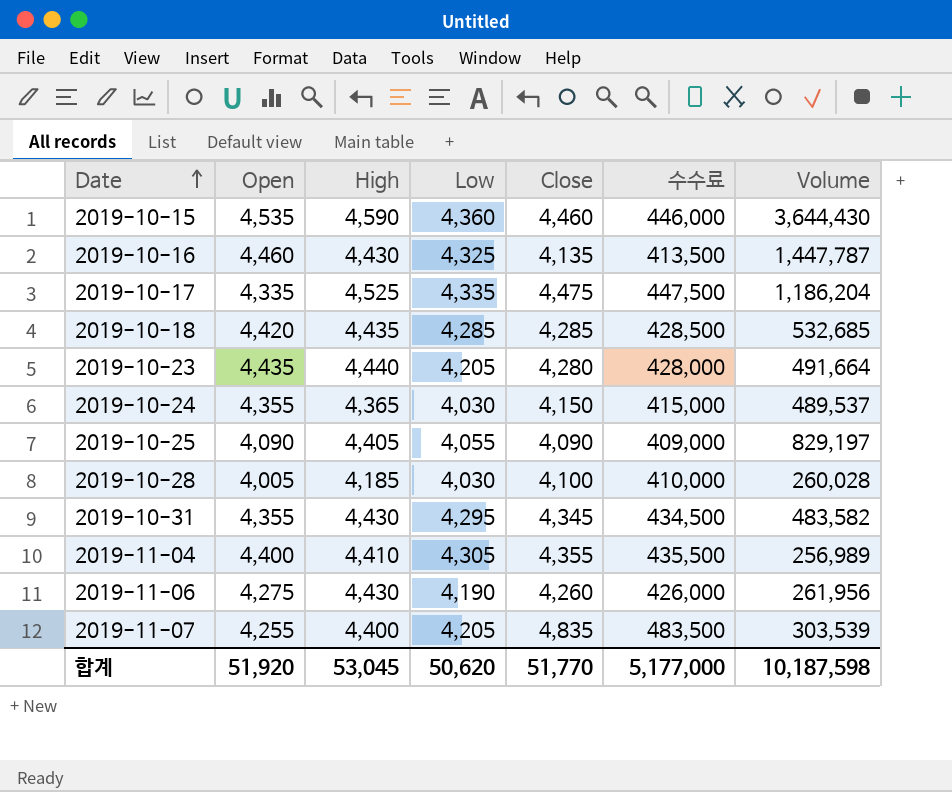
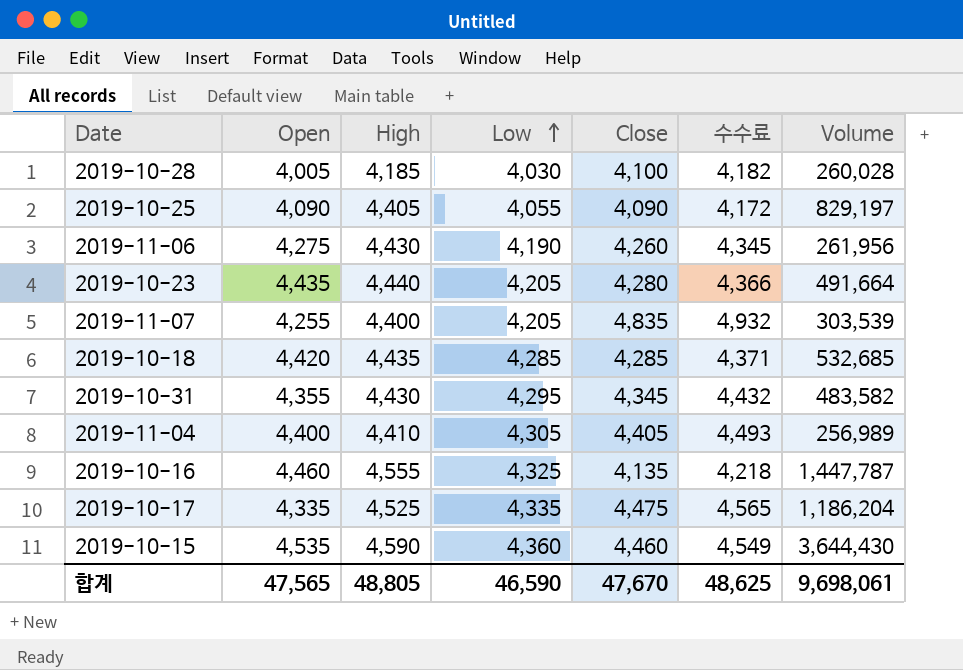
row order: Date ascending -> Low ascending
column 수수료 | formula: [Close] * 100 -> [Close] * 1.02
row 2019-10-24: 4,355 | 4,365 | 4,030 | 4,150 | 415,000 | 489,537 -> none
2019-11-04 | Close: 4,355 -> 4,405
2019-10-16 | High: 4,430 -> 4,555
합계 | Open: 51,920 -> 47,565
합계 | High: 53,045 -> 48,805
합계 | Low: 50,620 -> 46,590
합계 | Close: 51,770 -> 47,670
합계 | 수수료: 5,177,000 -> 48,625
합계 | Volume: 10,187,598 -> 9,698,061

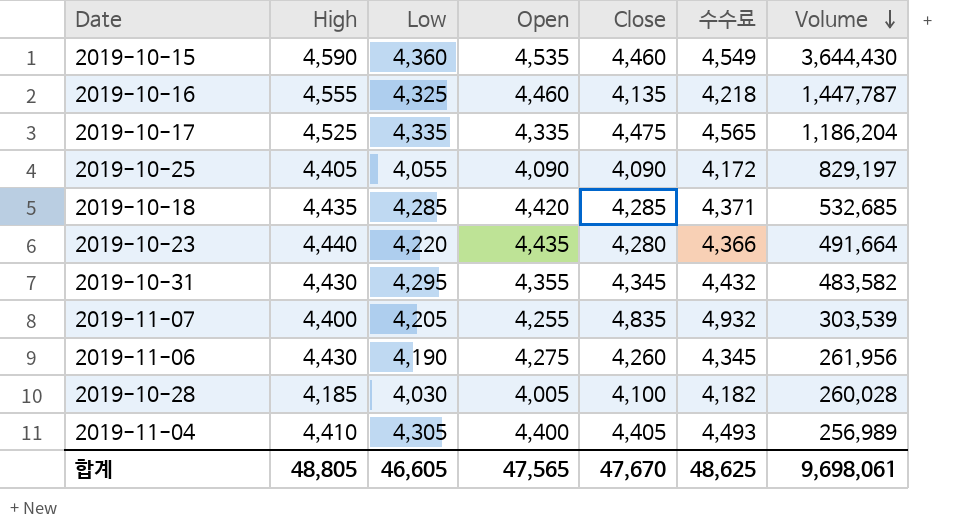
row order: Low ascending -> Volume descending
column Open | position: 2 -> 4
2019-10-23 | Low: 4,205 -> 4,220
합계 | Low: 46,590 -> 46,605

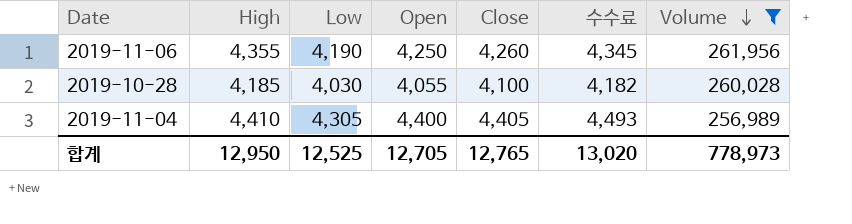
filter: none -> Volume <= 261,956
2019-11-06 | High: 4,430 -> 4,355
2019-11-06 | Open: 4,275 -> 4,250
2019-10-28 | Open: 4,005 -> 4,055
합계 | High: 48,805 -> 12,950
합계 | Low: 46,605 -> 12,525
합계 | Open: 47,565 -> 12,705
합계 | Close: 47,670 -> 12,765
합계 | 수수료: 48,625 -> 13,020
합계 | Volume: 9,698,061 -> 778,973

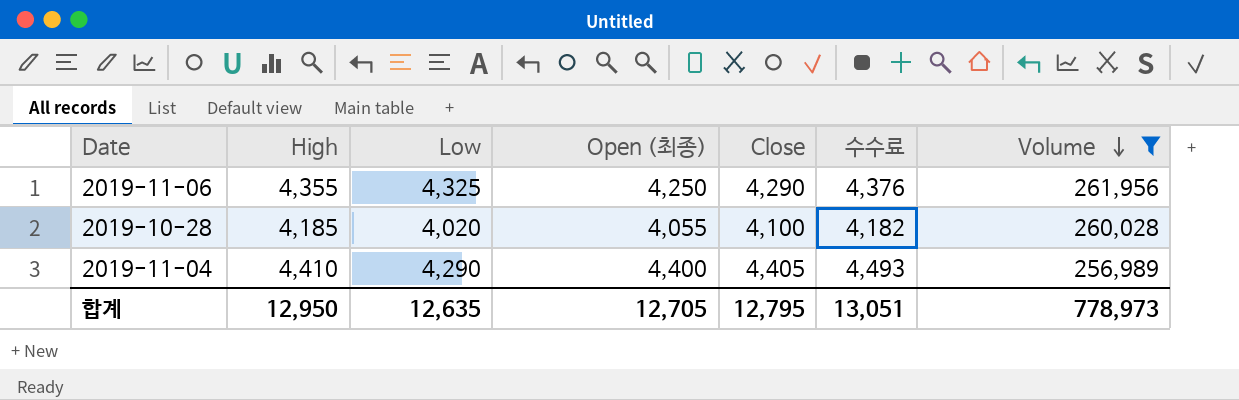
column name: Open -> Open (최종)
2019-11-06 | Low: 4,190 -> 4,325
2019-11-06 | Close: 4,260 -> 4,290
2019-11-06 | 수수료: 4,345 -> 4,376
2019-10-28 | Low: 4,030 -> 4,020
2019-11-04 | Low: 4,305 -> 4,290
합계 | Low: 12,525 -> 12,635
합계 | Close: 12,765 -> 12,795
합계 | 수수료: 13,020 -> 13,051

